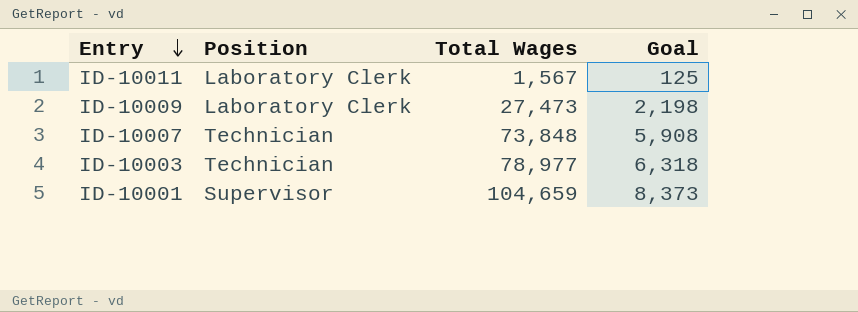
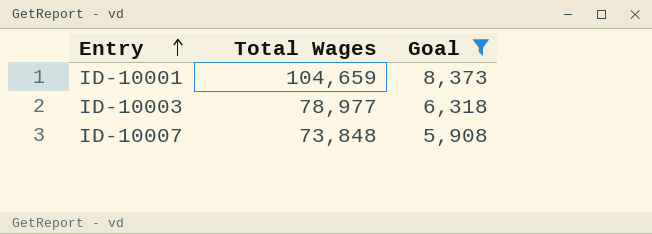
filter: none -> Goal >= 5,908
row order: Entry descending -> Entry ascending
column Position | position: 2 -> none

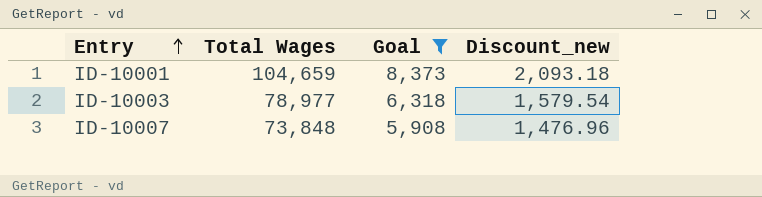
column Discount_new | formula: none -> [Total Wages] * 0.02

